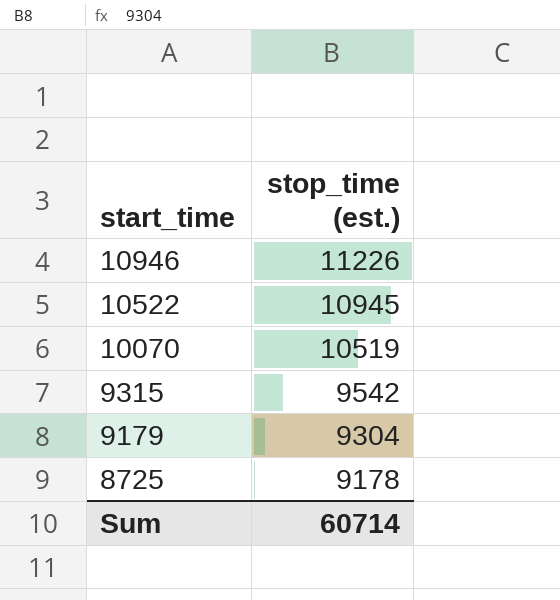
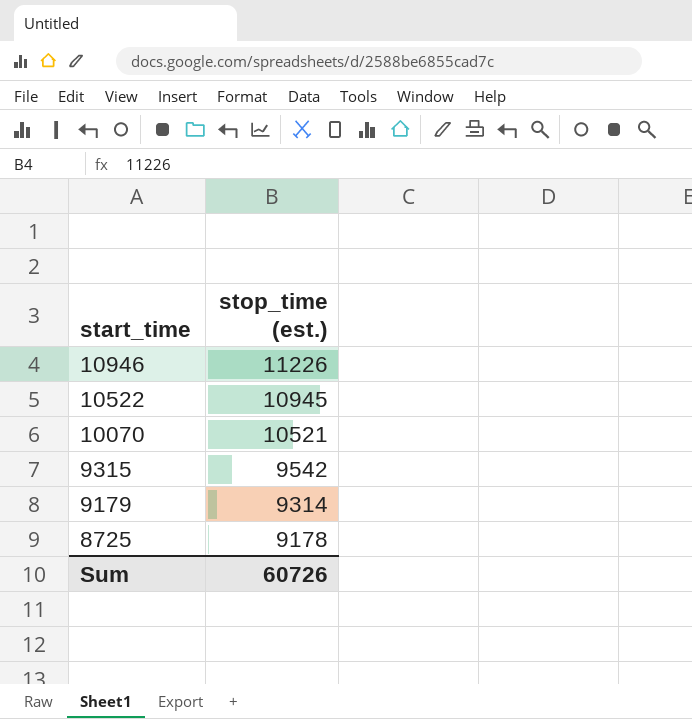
10070 | stop_time (est.): 10519 -> 10521
9179 | stop_time (est.): 9304 -> 9314
Sum | stop_time (est.): 60714 -> 60726

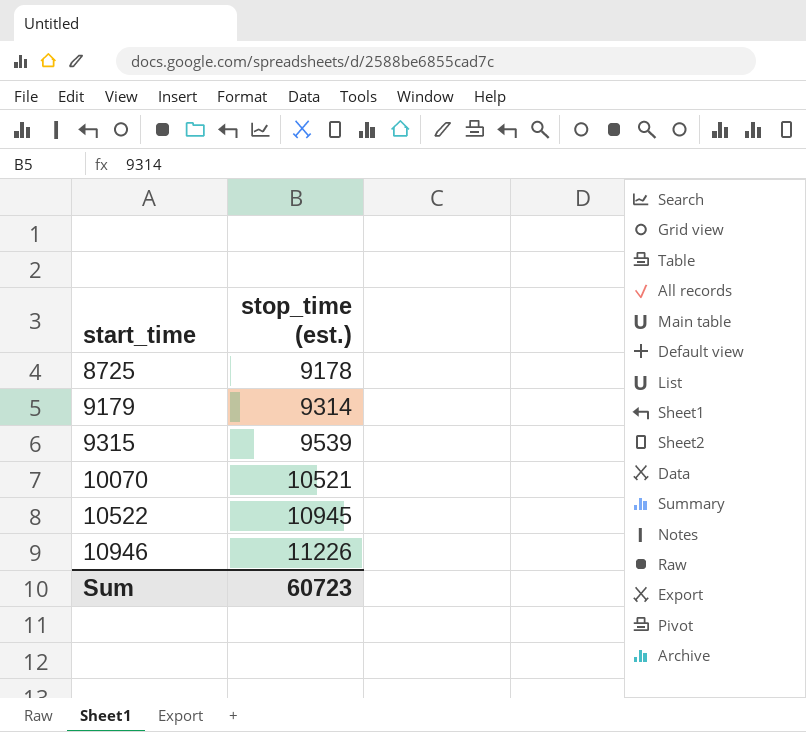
row order: start_time descending -> start_time ascending
9315 | stop_time (est.): 9542 -> 9539
Sum | stop_time (est.): 60726 -> 60723

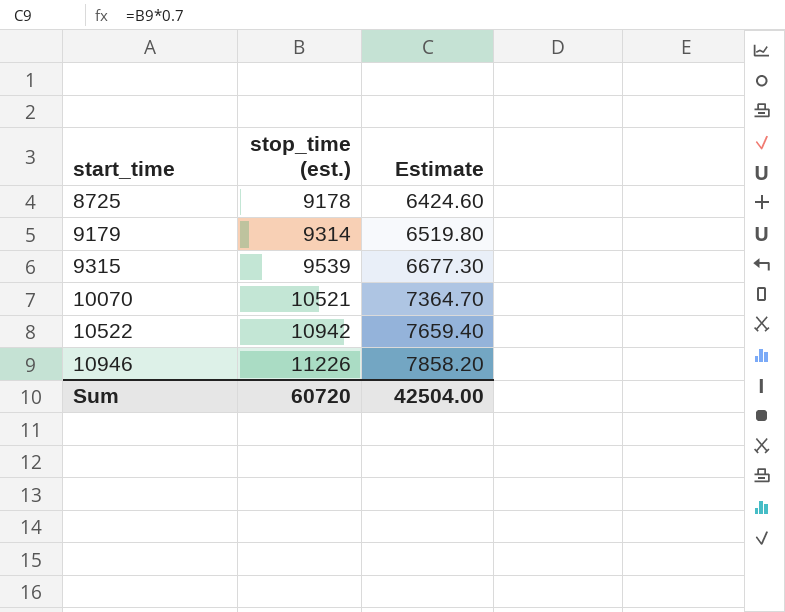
column Estimate | formula: none -> [stop_time (est.)] * 0.7
10522 | stop_time (est.): 10945 -> 10942
Sum | stop_time (est.): 60723 -> 60720

